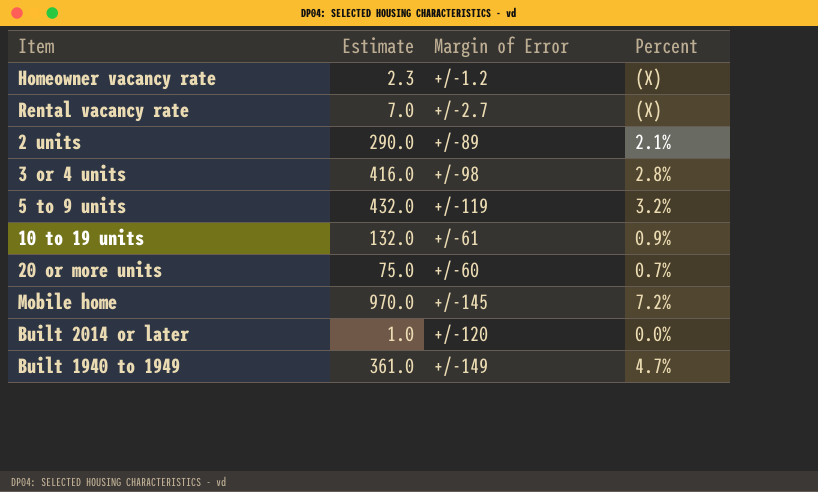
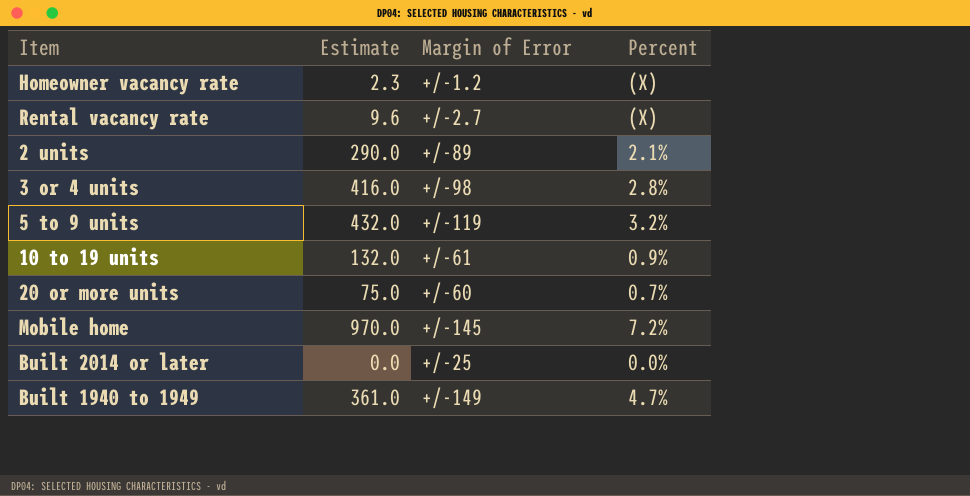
Rental vacancy rate | Estimate: 7.0 -> 9.6
Built 2014 or later | Estimate: 1.0 -> 0.0
Built 2014 or later | Margin of Error: +/-120 -> +/-25

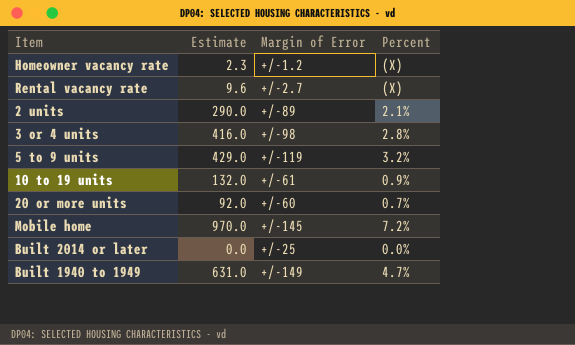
5 to 9 units | Estimate: 432.0 -> 429.0
20 or more units | Estimate: 75.0 -> 92.0
Built 1940 to 1949 | Estimate: 361.0 -> 631.0

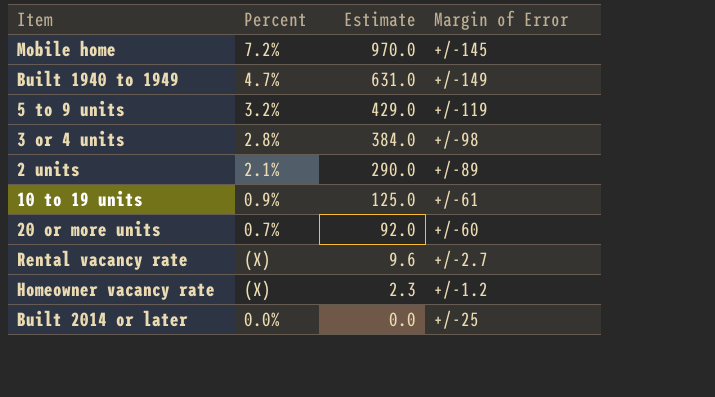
row order: none -> Estimate descending
column Percent | position: 4 -> 2
3 or 4 units | Estimate: 416.0 -> 384.0
10 to 19 units | Estimate: 132.0 -> 125.0

